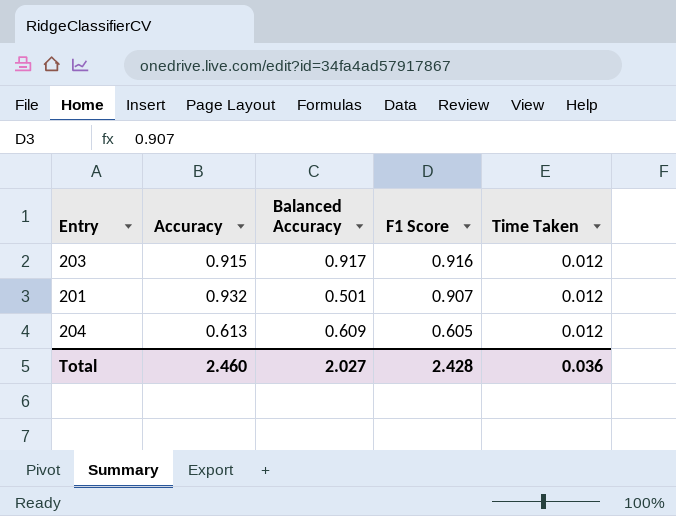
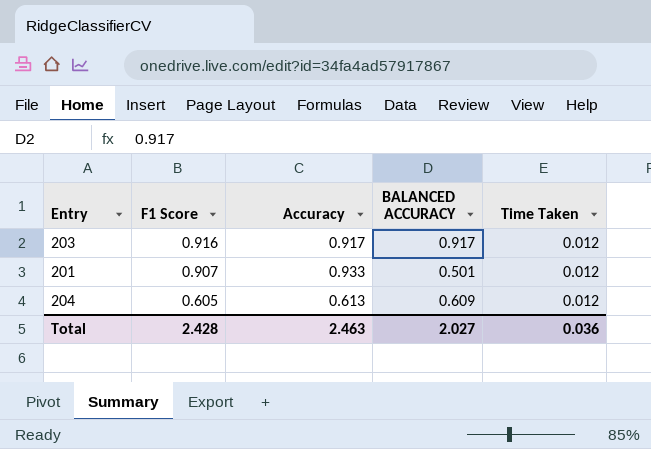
column F1 Score | position: 4 -> 2
column name: Balanced Accuracy -> BALANCED ACCURACY
203 | Accuracy: 0.915 -> 0.917
201 | Accuracy: 0.932 -> 0.933
Total | Accuracy: 2.460 -> 2.463

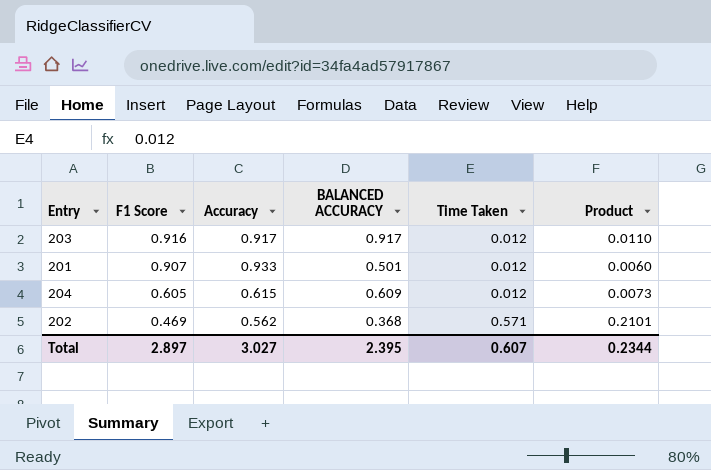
column Product | formula: none -> [BALANCED ACCURACY] * [Time Taken]
204 | Accuracy: 0.613 -> 0.615
row 202: none -> 0.469 | 0.562 | 0.368 | 0.571 | 0.2101
Total | F1 Score: 2.428 -> 2.897
Total | Accuracy: 2.463 -> 3.027
Total | BALANCED ACCURACY: 2.027 -> 2.395
Total | Time Taken: 0.036 -> 0.607

